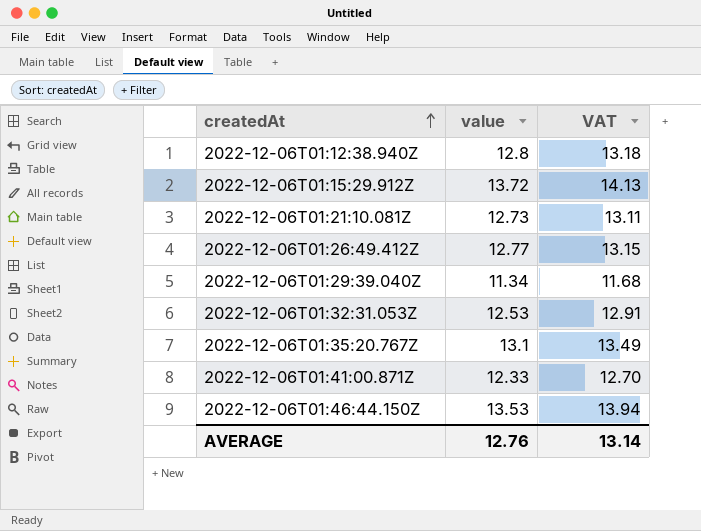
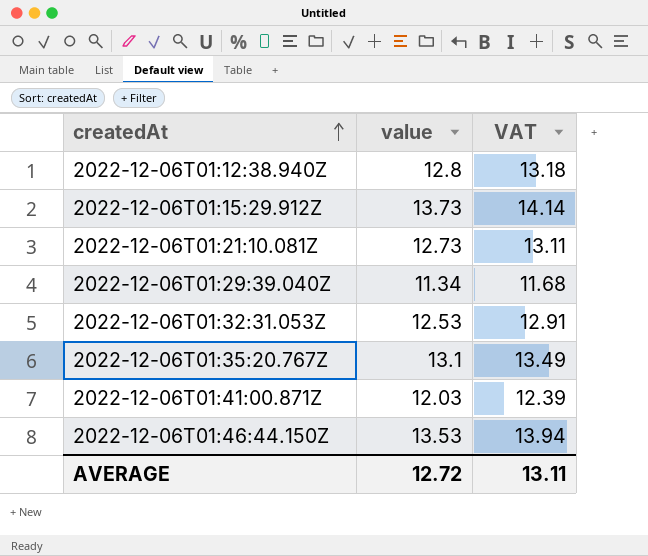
row 2022-12-06T01:26:49.412Z: 12.77 | 13.15 -> none
2022-12-06T01:15:29.912Z | value: 13.72 -> 13.73
2022-12-06T01:15:29.912Z | VAT: 14.13 -> 14.14
2022-12-06T01:41:00.871Z | value: 12.33 -> 12.03
2022-12-06T01:41:00.871Z | VAT: 12.70 -> 12.39
AVERAGE | value: 12.76 -> 12.72
AVERAGE | VAT: 13.14 -> 13.11

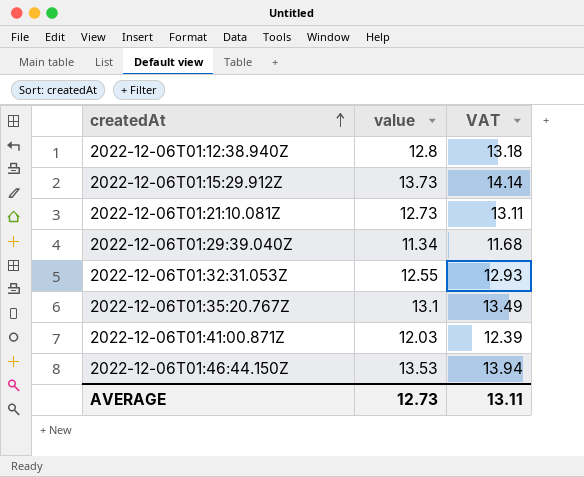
2022-12-06T01:32:31.053Z | value: 12.53 -> 12.55
2022-12-06T01:32:31.053Z | VAT: 12.91 -> 12.93
AVERAGE | value: 12.72 -> 12.73

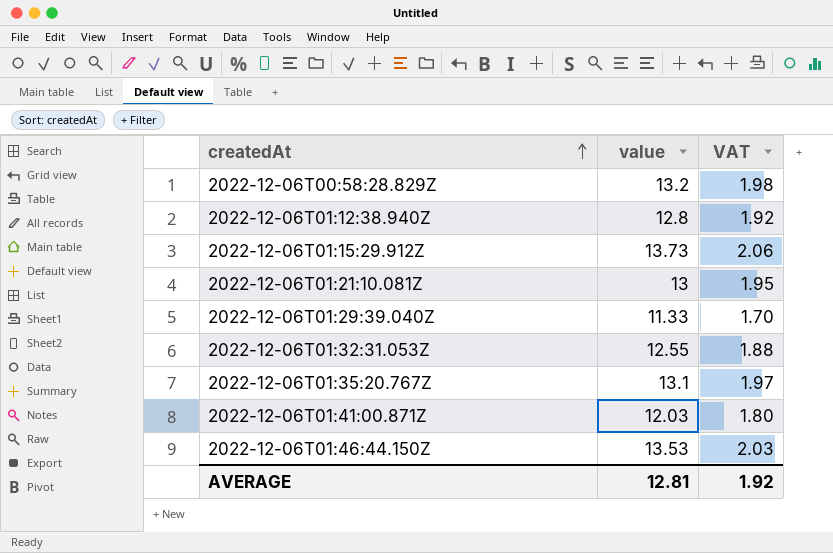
column VAT | formula: [value] * 1.03 -> [value] * 0.15
row 2022-12-06T00:58:28.829Z: none -> 13.2 | 1.98
2022-12-06T01:21:10.081Z | value: 12.73 -> 13
2022-12-06T01:29:39.040Z | value: 11.34 -> 11.33
AVERAGE | value: 12.73 -> 12.81
AVERAGE | VAT: 13.11 -> 1.92

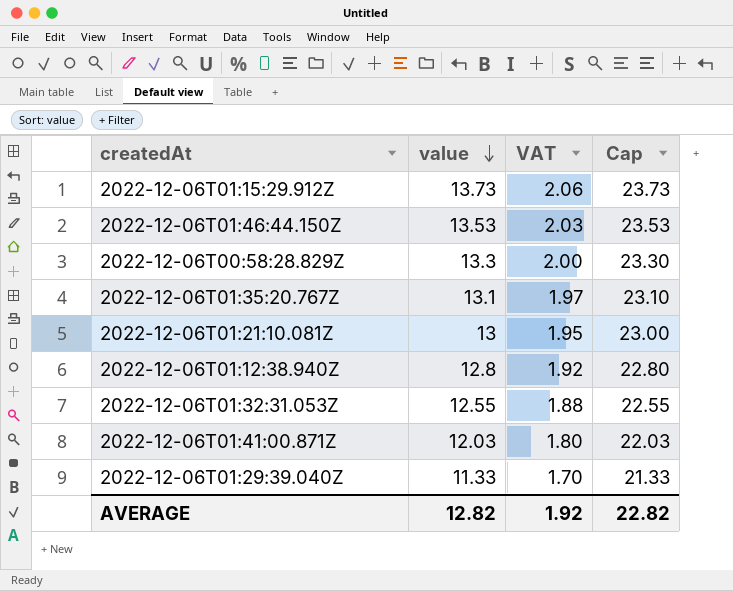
row order: createdAt ascending -> value descending
column Cap | formula: none -> [value] + 10
2022-12-06T00:58:28.829Z | value: 13.2 -> 13.3
2022-12-06T00:58:28.829Z | VAT: 1.98 -> 2.00
AVERAGE | value: 12.81 -> 12.82

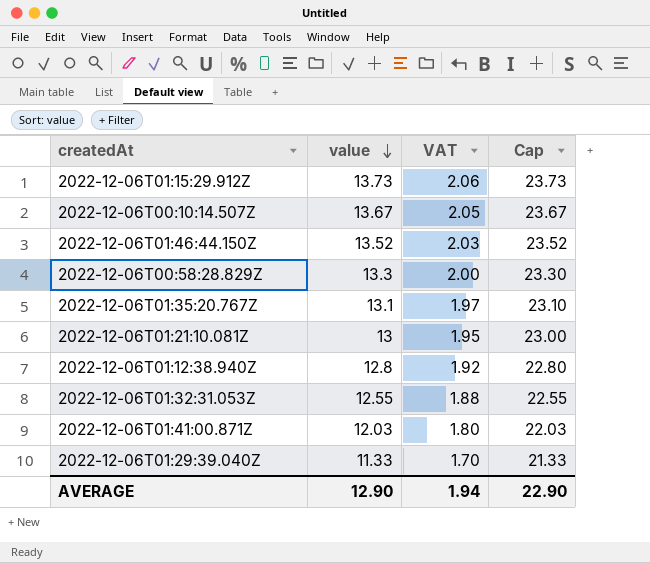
row 2022-12-06T00:10:14.507Z: none -> 13.67 | 2.05 | 23.67
2022-12-06T01:46:44.150Z | value: 13.53 -> 13.52
2022-12-06T01:46:44.150Z | Cap: 23.53 -> 23.52
AVERAGE | value: 12.82 -> 12.90
AVERAGE | VAT: 1.92 -> 1.94
AVERAGE | Cap: 22.82 -> 22.90

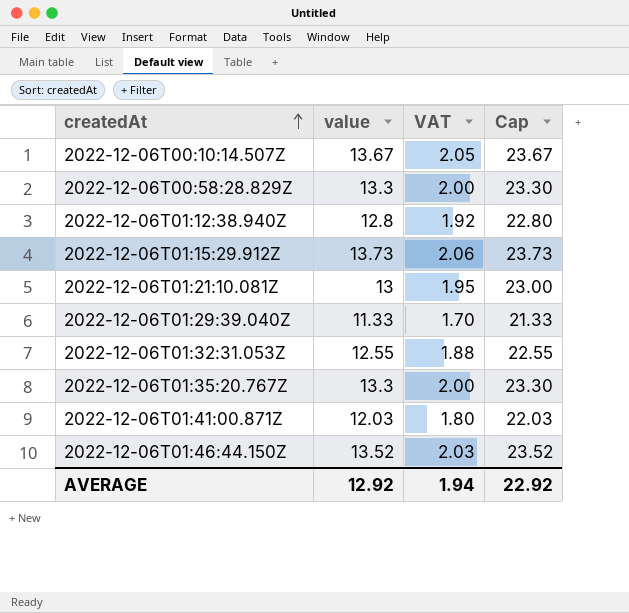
row order: value descending -> createdAt ascending
2022-12-06T01:35:20.767Z | value: 13.1 -> 13.3
2022-12-06T01:35:20.767Z | VAT: 1.97 -> 2.00
2022-12-06T01:35:20.767Z | Cap: 23.10 -> 23.30
AVERAGE | value: 12.90 -> 12.92
AVERAGE | Cap: 22.90 -> 22.92

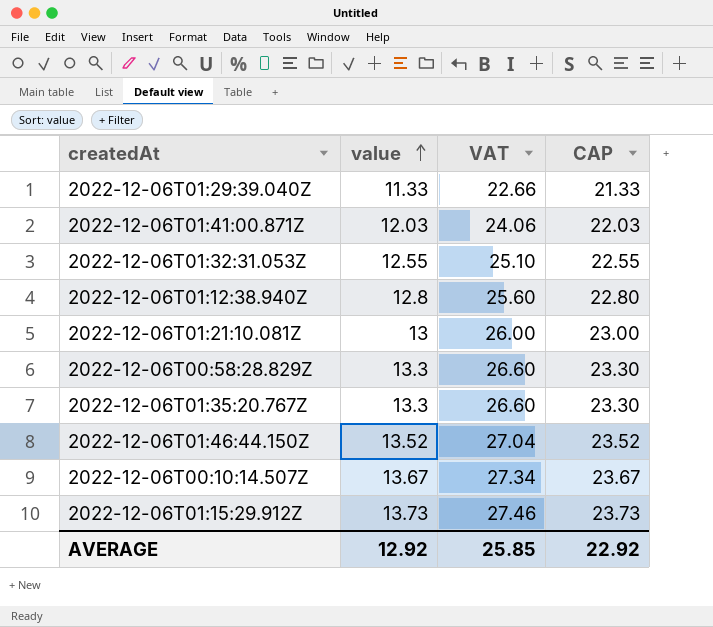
row order: createdAt ascending -> value ascending
column VAT | formula: [value] * 0.15 -> [value] * 2
column name: Cap -> CAP
AVERAGE | VAT: 1.94 -> 25.85

